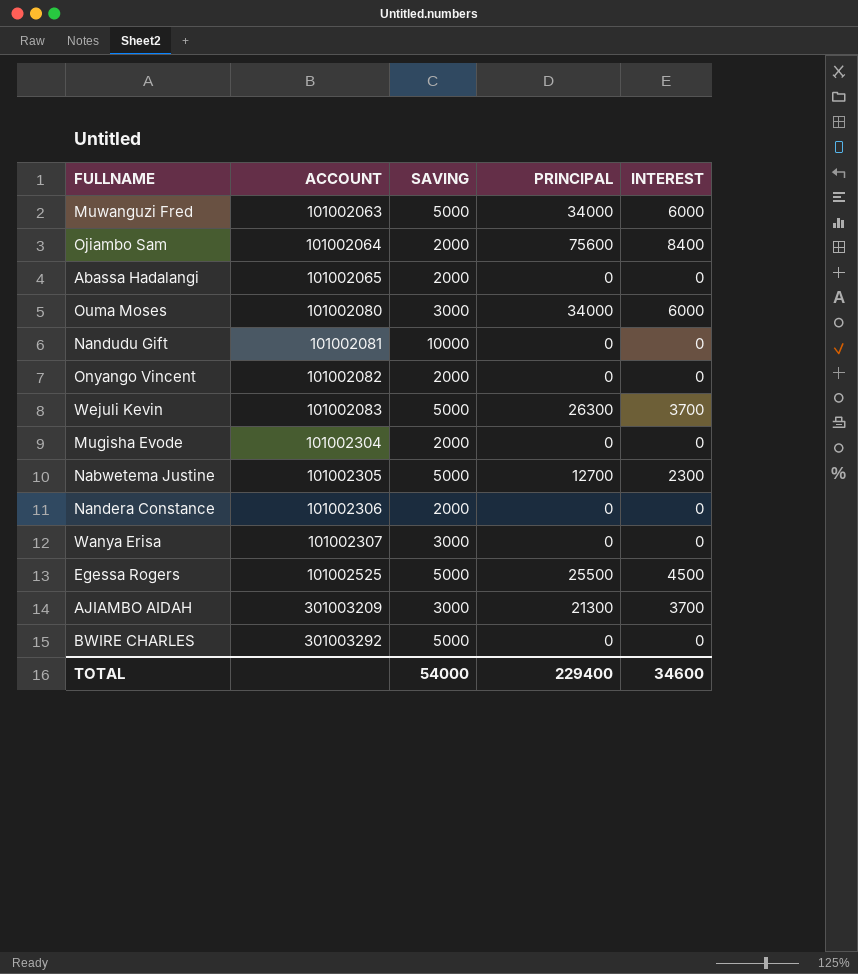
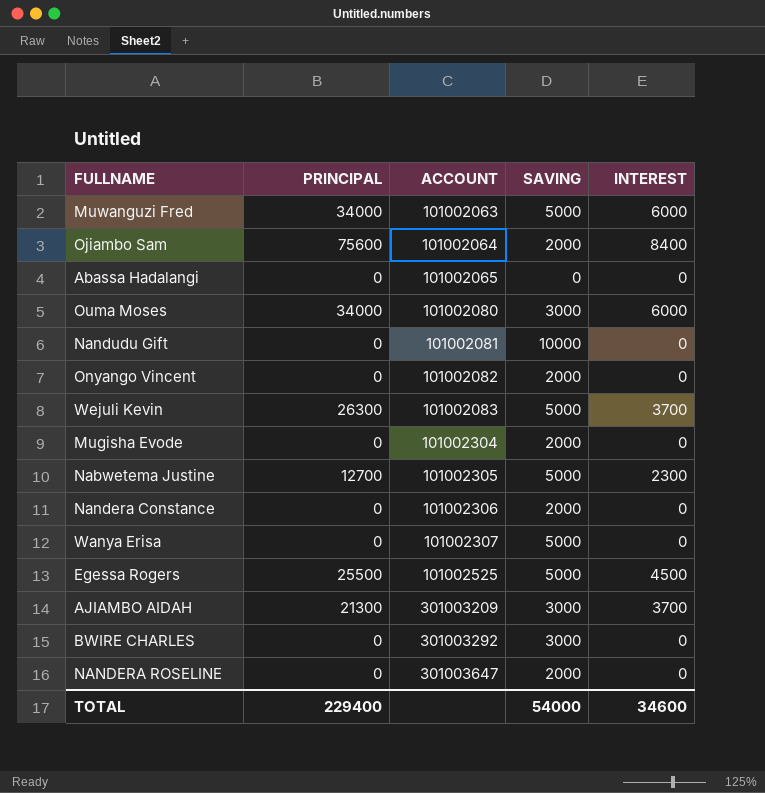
column PRINCIPAL | position: 4 -> 2
Abassa Hadalangi | SAVING: 2000 -> 0
Wanya Erisa | SAVING: 3000 -> 5000
BWIRE CHARLES | SAVING: 5000 -> 3000
row NANDERA ROSELINE: none -> 0 | 301003647 | 2000 | 0

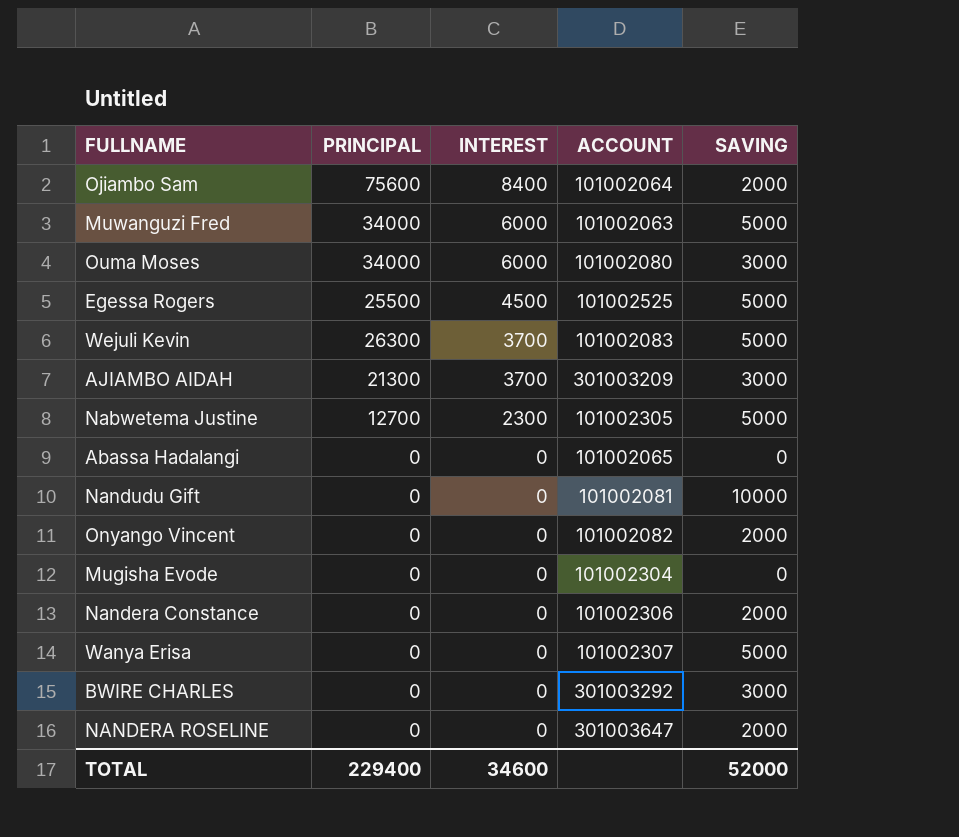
row order: ACCOUNT ascending -> INTEREST descending
column INTEREST | position: 5 -> 3
Mugisha Evode | SAVING: 2000 -> 0
TOTAL | SAVING: 54000 -> 52000

